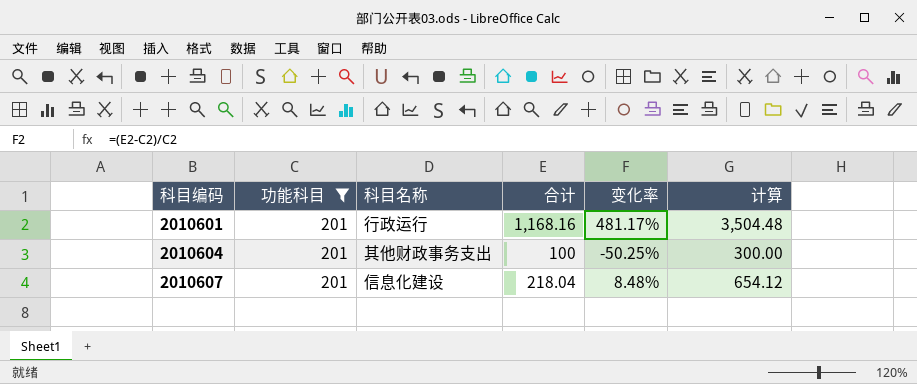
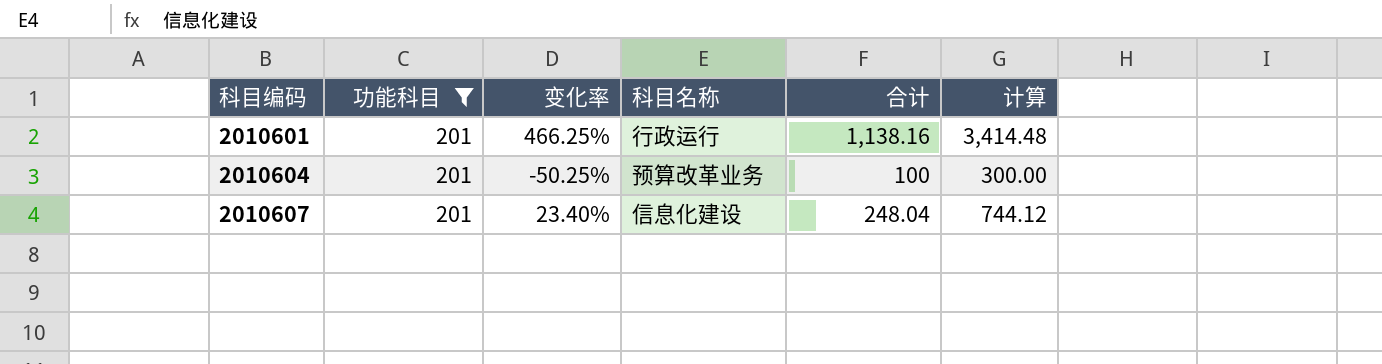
column 变化率 | position: 5 -> 3
2010601 | 变化率: 481.17% -> 466.25%
2010601 | 合计: 1,168.16 -> 1,138.16
2010601 | 计算: 3,504.48 -> 3,414.48
2010604 | 科目名称: 其他财政事务支出 -> 预算改革业务
2010607 | 变化率: 8.48% -> 23.40%
2010607 | 合计: 218.04 -> 248.04
2010607 | 计算: 654.12 -> 744.12

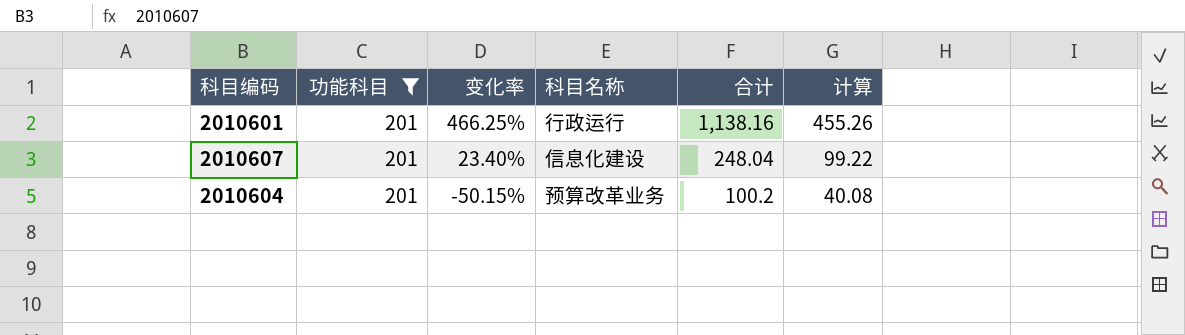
row order: 科目编码 ascending -> 变化率 descending
column 计算 | formula: [合计] * 3 -> [合计] * 0.4
2010604 | 变化率: -50.25% -> -50.15%
2010604 | 合计: 100 -> 100.2

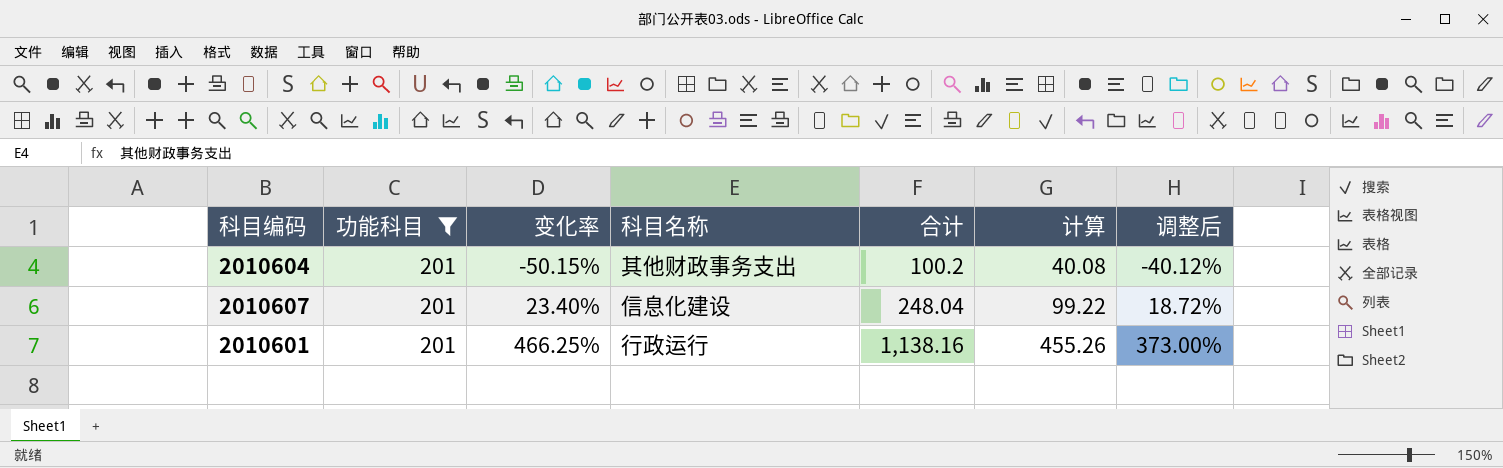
row order: 变化率 descending -> 变化率 ascending
column 调整后 | formula: none -> [变化率] * 0.8
2010604 | 科目名称: 预算改革业务 -> 其他财政事务支出

